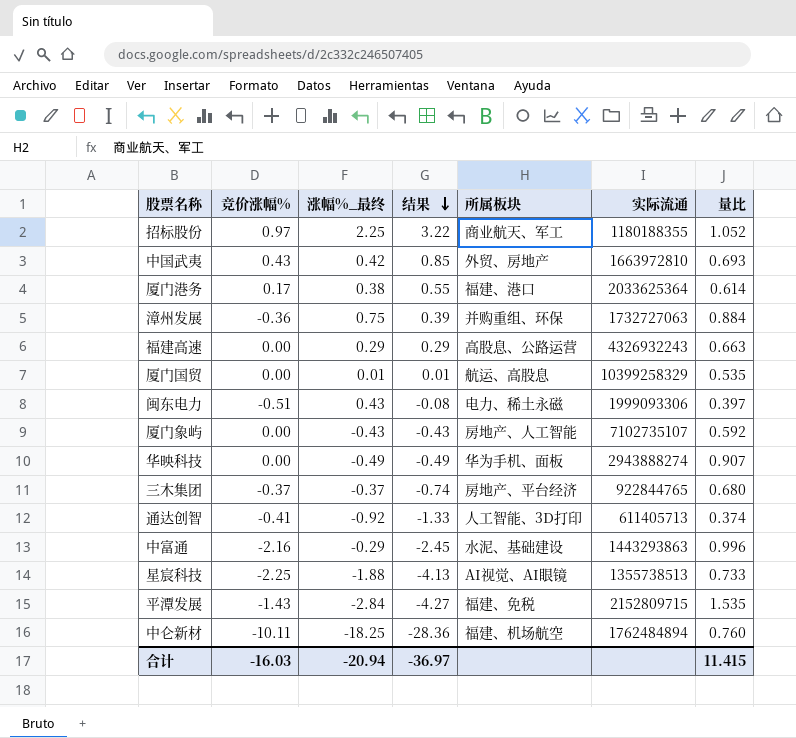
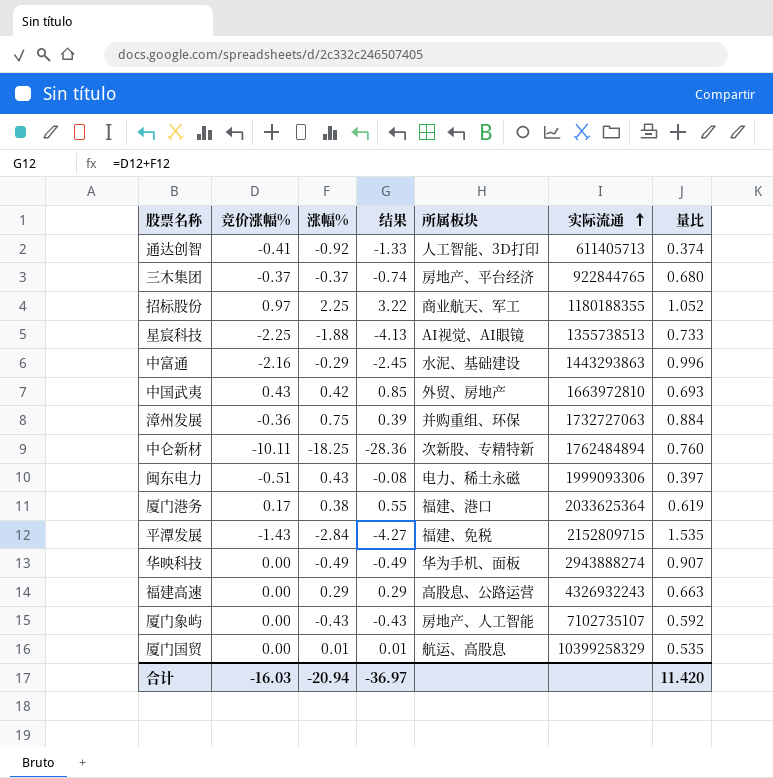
row order: 结果 descending -> 实际流通 ascending
column name: 涨幅%_最终 -> 涨幅%
中仑新材 | 所属板块: 福建、机场航空 -> 次新股、专精特新
厦门港务 | 量比: 0.614 -> 0.619
合计 | 量比: 11.415 -> 11.420

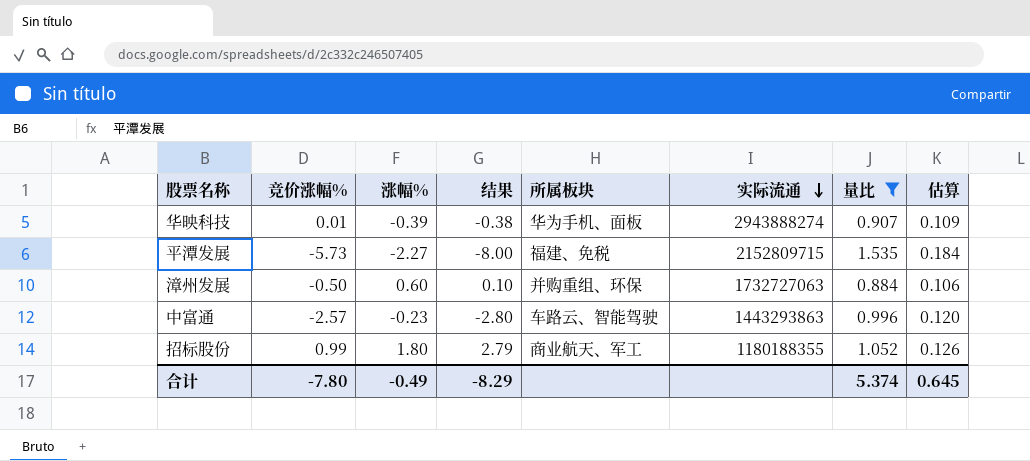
filter: none -> 量比 >= 0.884
row order: 实际流通 ascending -> 实际流通 descending
column 估算 | formula: none -> [量比] * 0.12
华映科技 | 竞价涨幅%: 0.00 -> 0.01
华映科技 | 涨幅%: -0.49 -> -0.39
华映科技 | 结果: -0.49 -> -0.38
平潭发展 | 竞价涨幅%: -1.43 -> -5.73
平潭发展 | 涨幅%: -2.84 -> -2.27
平潭发展 | 结果: -4.27 -> -8.00
漳州发展 | 竞价涨幅%: -0.36 -> -0.50
漳州发展 | 涨幅%: 0.75 -> 0.60
漳州发展 | 结果: 0.39 -> 0.10
中富通 | 竞价涨幅%: -2.16 -> -2.57
中富通 | 涨幅%: -0.29 -> -0.23
中富通 | 结果: -2.45 -> -2.80
中富通 | 所属板块: 水泥、基础建设 -> 车路云、智能驾驶
招标股份 | 竞价涨幅%: 0.97 -> 0.99
招标股份 | 涨幅%: 2.25 -> 1.80
招标股份 | 结果: 3.22 -> 2.79
合计 | 竞价涨幅%: -16.03 -> -7.80
合计 | 涨幅%: -20.94 -> -0.49
合计 | 结果: -36.97 -> -8.29
合计 | 量比: 11.420 -> 5.374

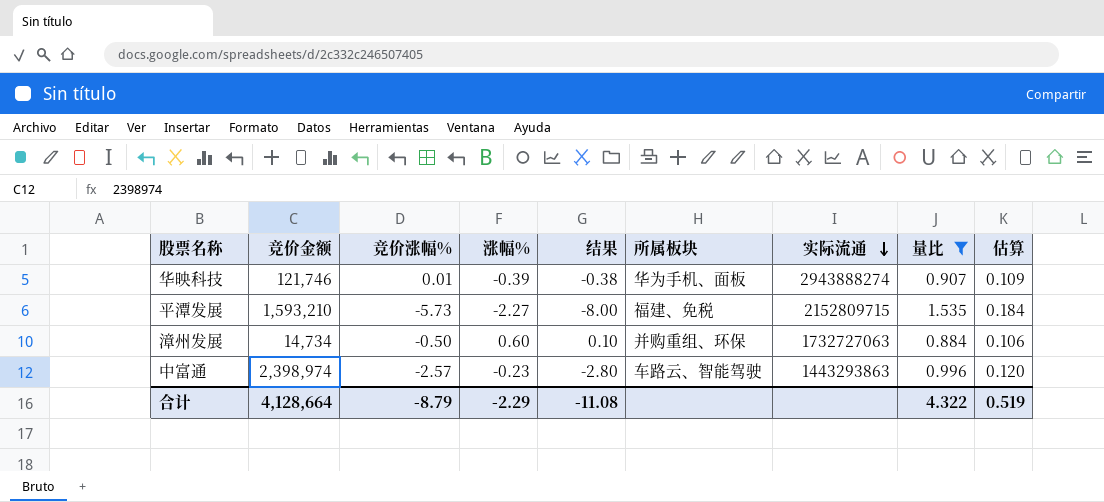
column 竞价金额 | position: none -> 2
row 招标股份: 0.99 | 1.80 | 2.79 | 商业航天、军工 | 1180188355 | 1.052 | 0.126 -> none
合计 | 竞价涨幅%: -7.80 -> -8.79
合计 | 涨幅%: -0.49 -> -2.29
合计 | 结果: -8.29 -> -11.08
合计 | 量比: 5.374 -> 4.322
合计 | 估算: 0.645 -> 0.519

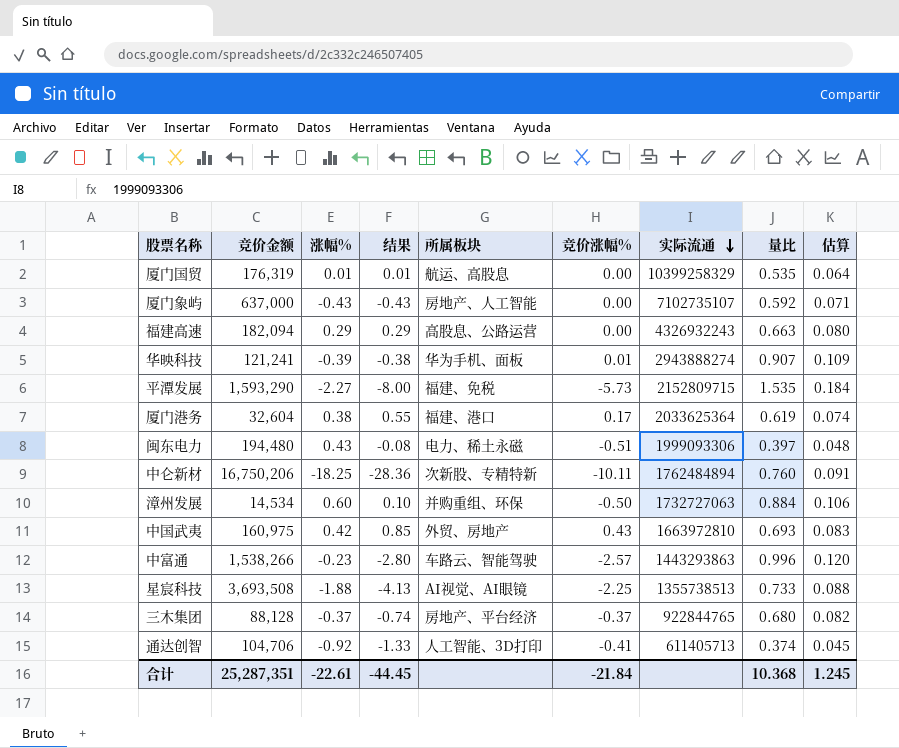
filter: 量比 >= 0.884 -> none
column 竞价涨幅% | position: 3 -> 6
华映科技 | 竞价金额: 121,746 -> 121,241
平潭发展 | 竞价金额: 1,593,210 -> 1,593,290
漳州发展 | 竞价金额: 14,734 -> 14,534
中富通 | 竞价金额: 2,398,974 -> 1,538,266
合计 | 竞价金额: 4,128,664 -> 25,287,351
合计 | 涨幅%: -2.29 -> -22.61
合计 | 结果: -11.08 -> -44.45
合计 | 竞价涨幅%: -8.79 -> -21.84
合计 | 量比: 4.322 -> 10.368
合计 | 估算: 0.519 -> 1.245

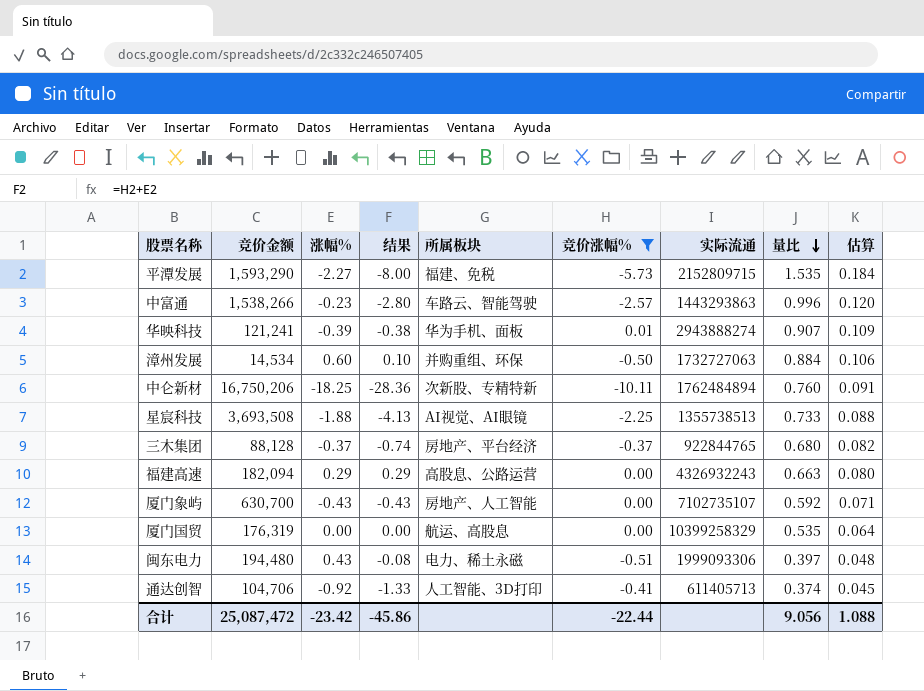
filter: none -> 竞价涨幅% <= 0.01
row order: 实际流通 descending -> 量比 descending
厦门象屿 | 竞价金额: 637,000 -> 630,700
厦门国贸 | 涨幅%: 0.01 -> 0.00
厦门国贸 | 结果: 0.01 -> 0.00
合计 | 竞价金额: 25,287,351 -> 25,087,472
合计 | 涨幅%: -22.61 -> -23.42
合计 | 结果: -44.45 -> -45.86
合计 | 竞价涨幅%: -21.84 -> -22.44
合计 | 量比: 10.368 -> 9.056
合计 | 估算: 1.245 -> 1.088

